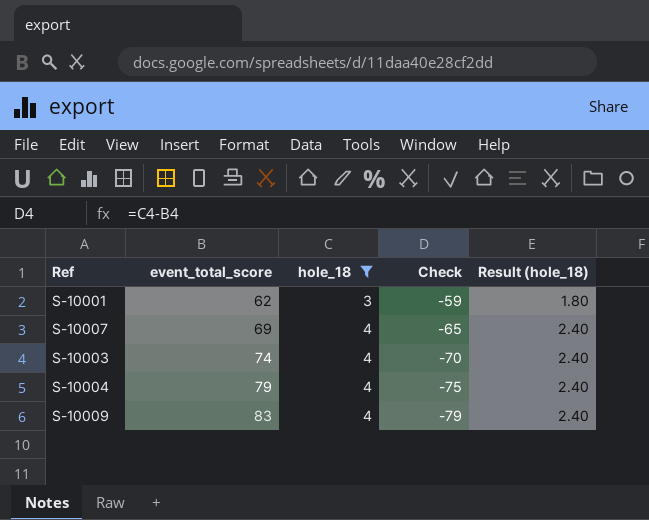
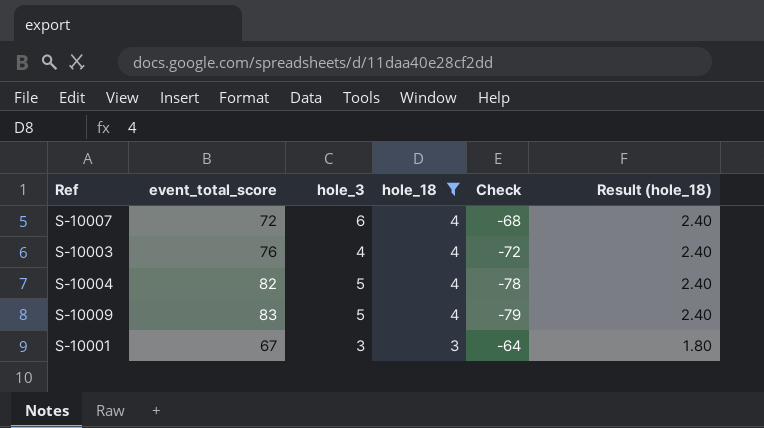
row order: event_total_score ascending -> hole_18 descending
column hole_3 | position: none -> 3
S-10007 | event_total_score: 69 -> 72
S-10007 | Check: -65 -> -68
S-10003 | event_total_score: 74 -> 76
S-10003 | Check: -70 -> -72
S-10004 | event_total_score: 79 -> 82
S-10004 | Check: -75 -> -78
S-10001 | event_total_score: 62 -> 67
S-10001 | Check: -59 -> -64

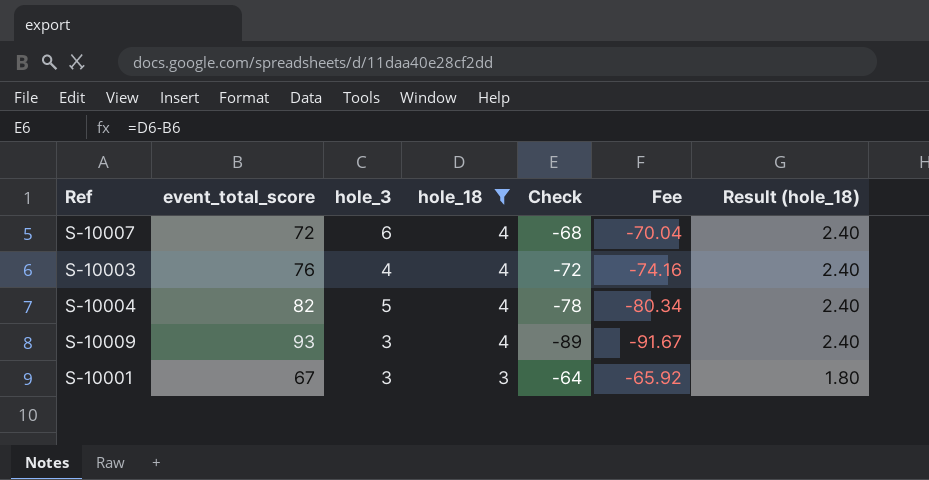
column Fee | formula: none -> [Check] * 1.03
S-10009 | event_total_score: 83 -> 93
S-10009 | hole_3: 5 -> 3
S-10009 | Check: -79 -> -89

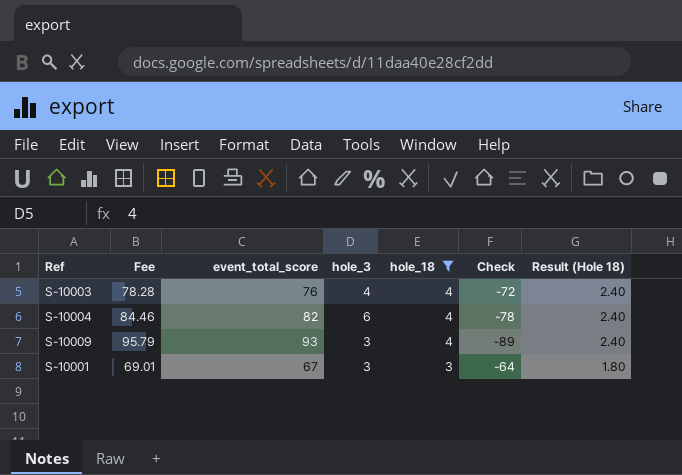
column Fee | formula: [Check] * 1.03 -> [event_total_score] * 1.03
column Fee | position: 6 -> 2
column name: Result (hole_18) -> Result (Hole 18)
row S-10007: 72 | 6 | 4 | -68 | -70.04 | 2.40 -> none
S-10004 | hole_3: 5 -> 6

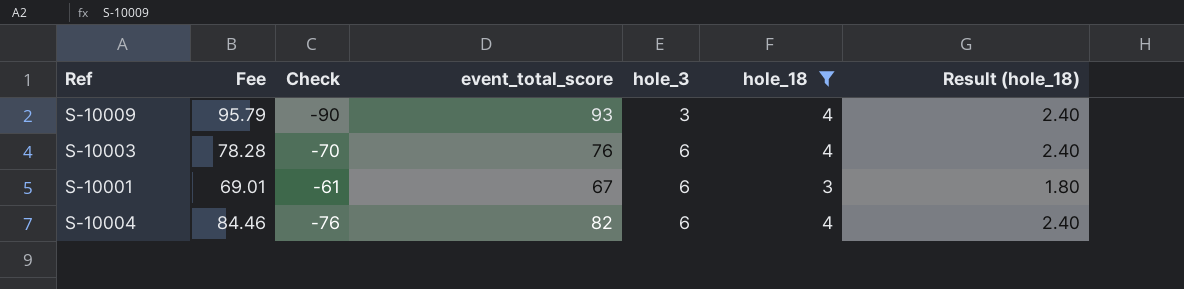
row order: hole_18 descending -> hole_3 ascending
column Check | formula: [hole_18] - [event_total_score] -> [hole_3] - [event_total_score]
column Check | position: 6 -> 3
column name: Result (Hole 18) -> Result (hole_18)
S-10003 | hole_3: 4 -> 6
S-10001 | hole_3: 3 -> 6

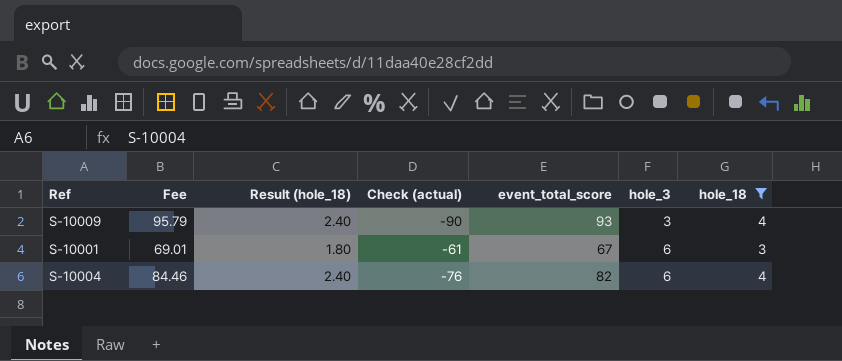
column Result (hole_18) | position: 7 -> 3
column name: Check -> Check (actual)
row S-10003: 78.28 | -70 | 76 | 6 | 4 | 2.40 -> none

